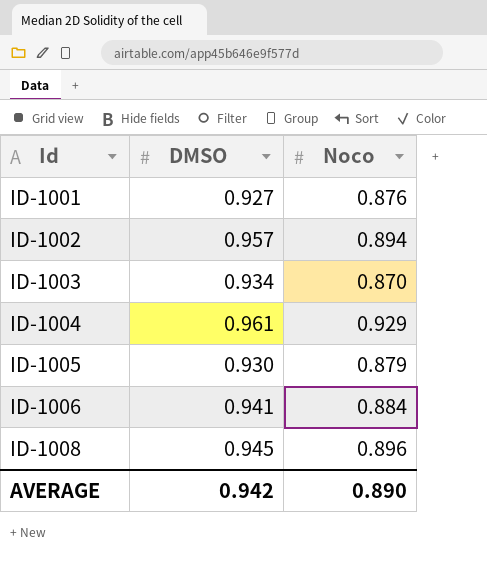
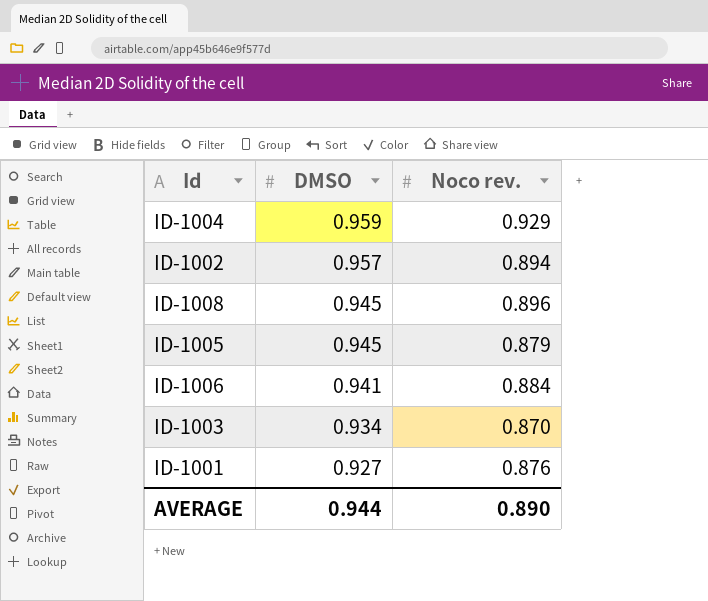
row order: Id ascending -> DMSO descending
column name: Noco -> Noco rev.
ID-1004 | DMSO: 0.961 -> 0.959
ID-1005 | DMSO: 0.930 -> 0.945
AVERAGE | DMSO: 0.942 -> 0.944

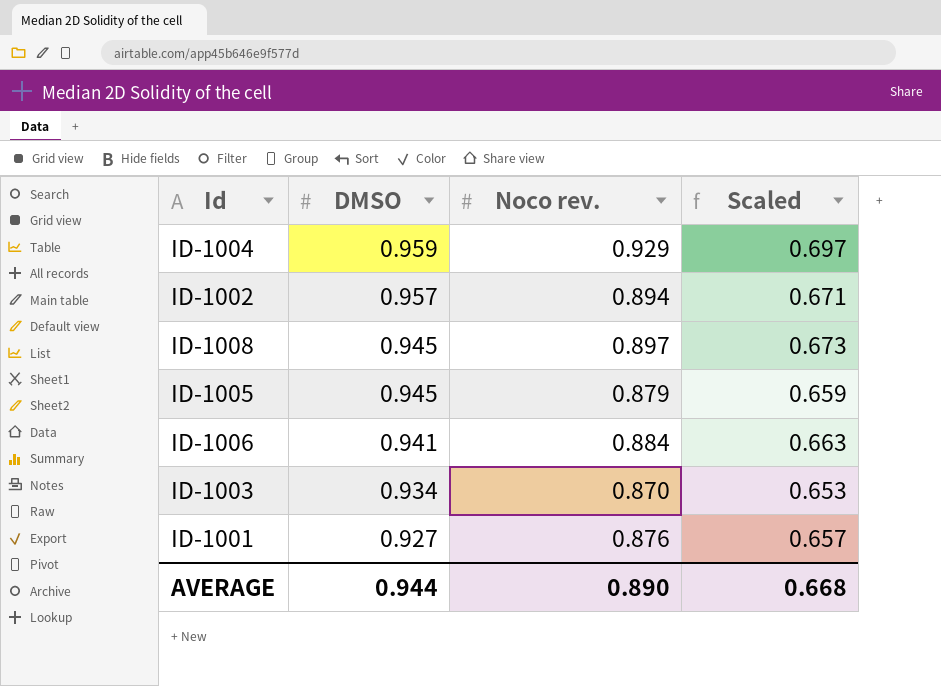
column Scaled | formula: none -> [Noco rev.] * 0.75
ID-1008 | Noco rev.: 0.896 -> 0.897

